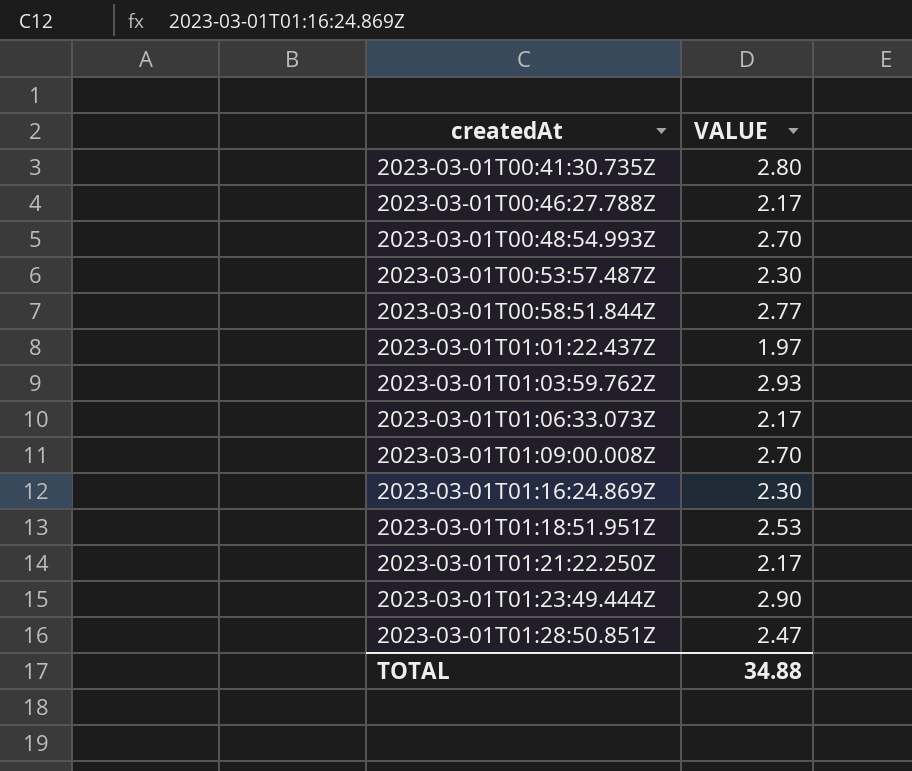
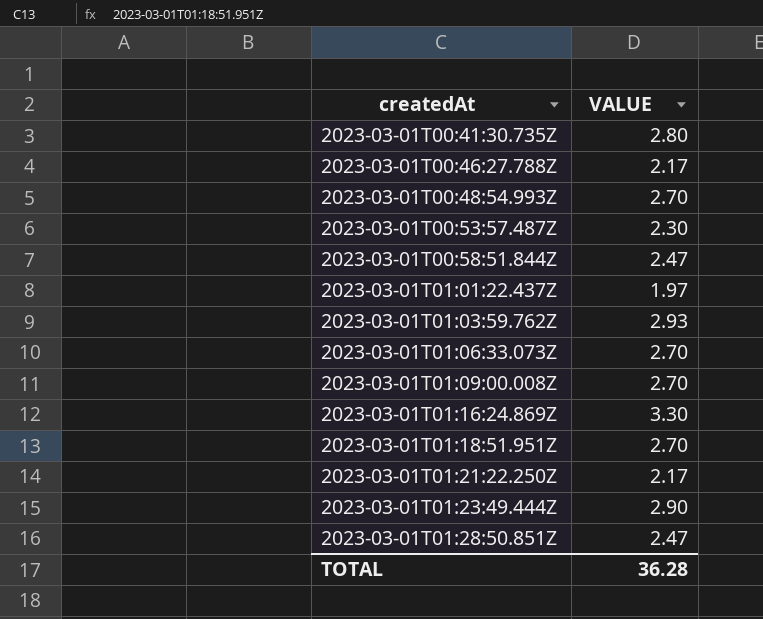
2023-03-01T00:58:51.844Z | VALUE: 2.77 -> 2.47
2023-03-01T01:06:33.073Z | VALUE: 2.17 -> 2.70
2023-03-01T01:16:24.869Z | VALUE: 2.30 -> 3.30
2023-03-01T01:18:51.951Z | VALUE: 2.53 -> 2.70
TOTAL | VALUE: 34.88 -> 36.28

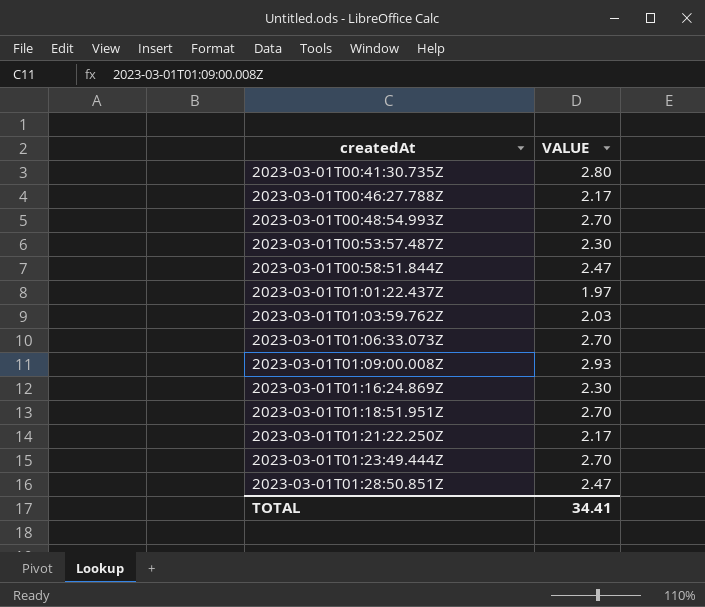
2023-03-01T01:03:59.762Z | VALUE: 2.93 -> 2.03
2023-03-01T01:09:00.008Z | VALUE: 2.70 -> 2.93
2023-03-01T01:16:24.869Z | VALUE: 3.30 -> 2.30
2023-03-01T01:23:49.444Z | VALUE: 2.90 -> 2.70
TOTAL | VALUE: 36.28 -> 34.41

